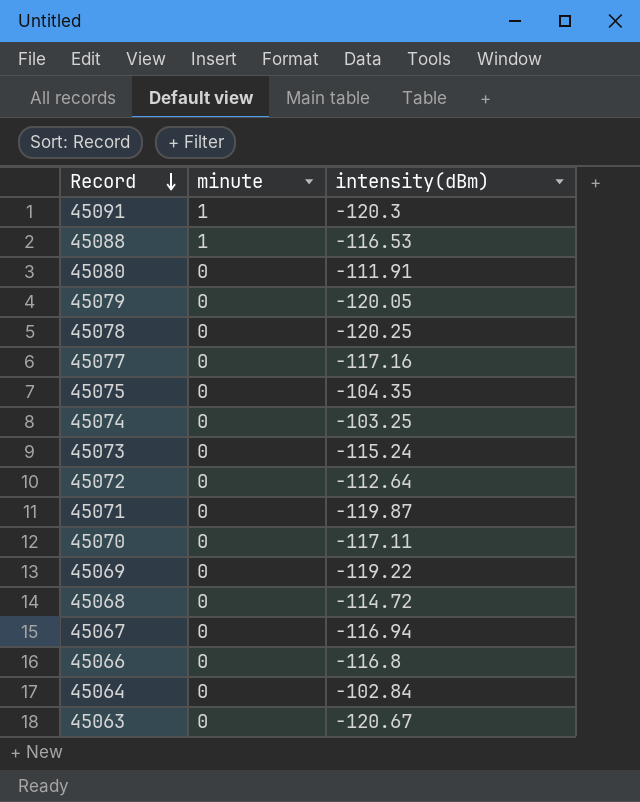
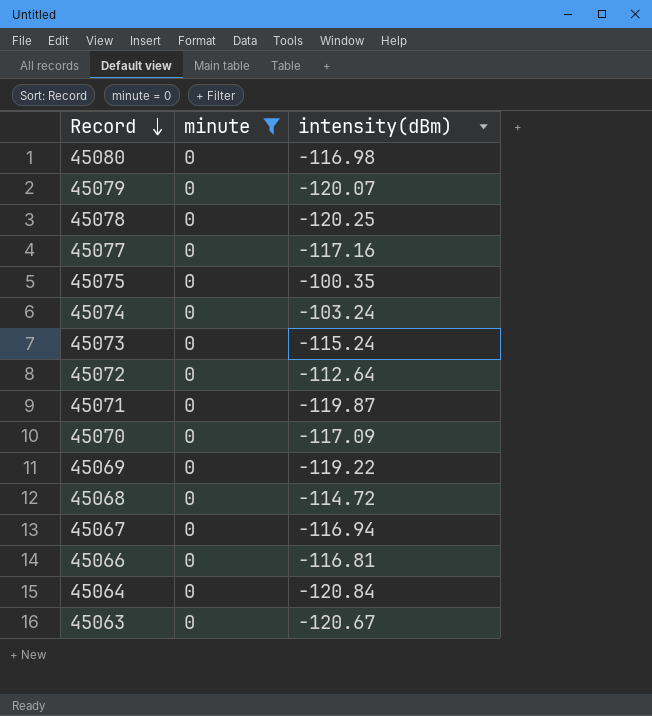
filter: none -> minute = 0
45080 | intensity(dBm): -111.91 -> -116.98
45079 | intensity(dBm): -120.05 -> -120.07
45075 | intensity(dBm): -104.35 -> -100.35
45074 | intensity(dBm): -103.25 -> -103.24
45070 | intensity(dBm): -117.11 -> -117.09
45066 | intensity(dBm): -116.8 -> -116.81
45064 | intensity(dBm): -102.84 -> -120.84

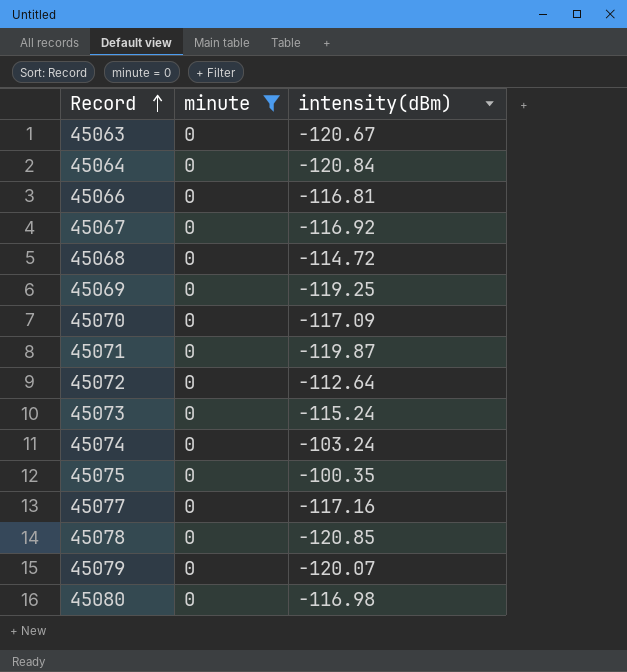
row order: Record descending -> Record ascending
45067 | intensity(dBm): -116.94 -> -116.92
45069 | intensity(dBm): -119.22 -> -119.25
45078 | intensity(dBm): -120.25 -> -120.85

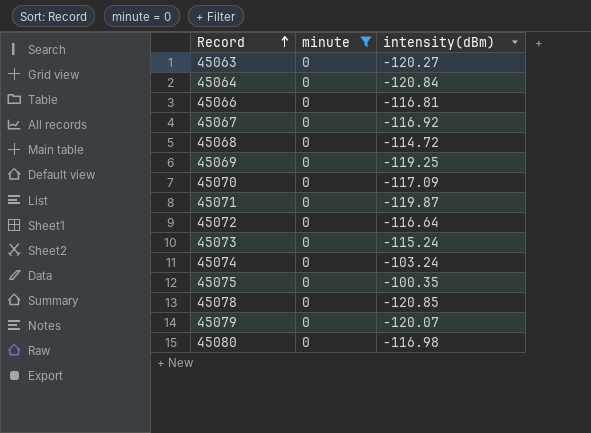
row 45077: 0 | -117.16 -> none
45063 | intensity(dBm): -120.67 -> -120.27
45072 | intensity(dBm): -112.64 -> -116.64

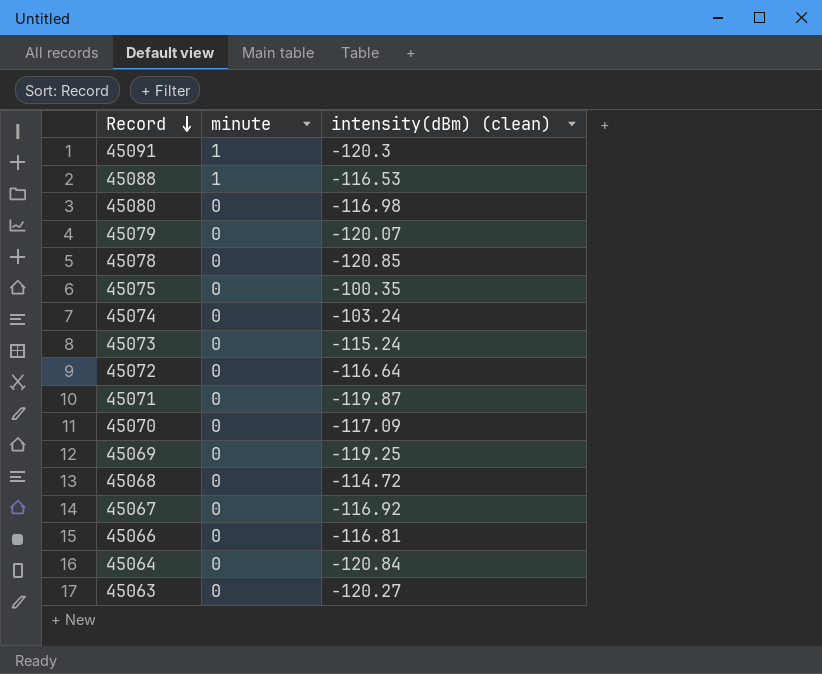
filter: minute = 0 -> none
row order: Record ascending -> Record descending
column name: intensity(dBm) -> intensity(dBm) (clean)

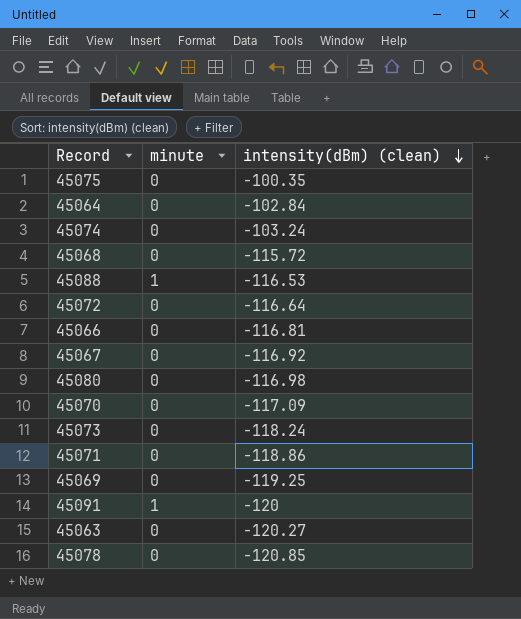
row order: Record descending -> intensity(dBm) (clean) descending
row 45079: 0 | -120.07 -> none
45064 | intensity(dBm) (clean): -120.84 -> -102.84
45068 | intensity(dBm) (clean): -114.72 -> -115.72
45073 | intensity(dBm) (clean): -115.24 -> -118.24
45071 | intensity(dBm) (clean): -119.87 -> -118.86
45091 | intensity(dBm) (clean): -120.3 -> -120

